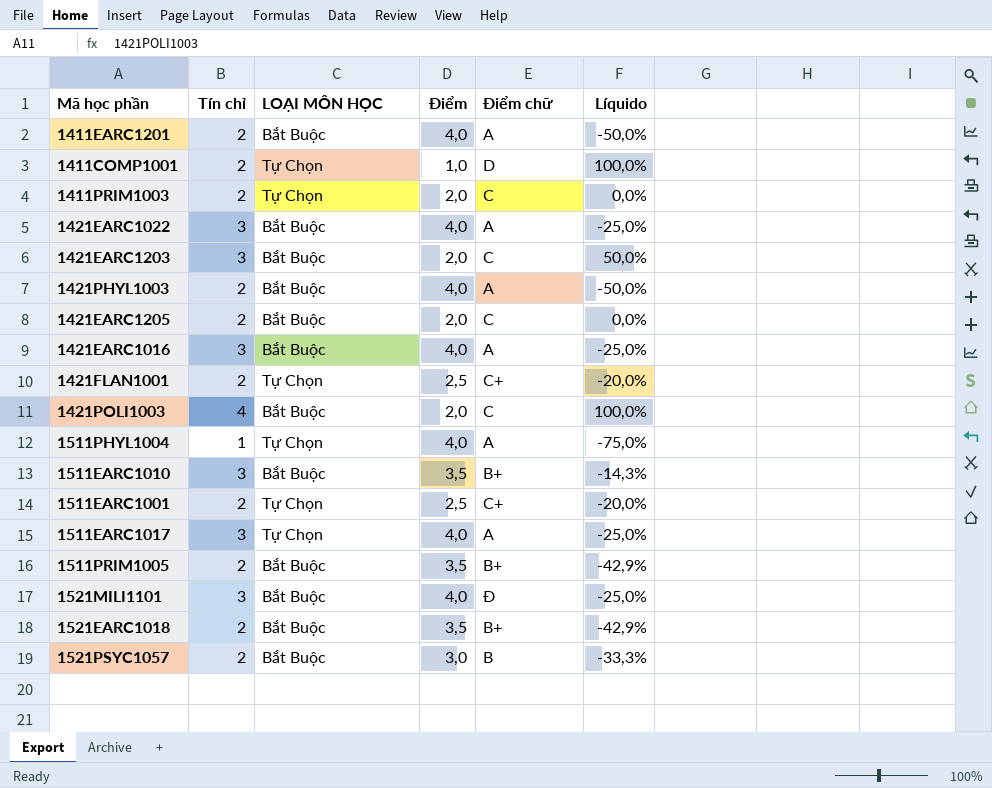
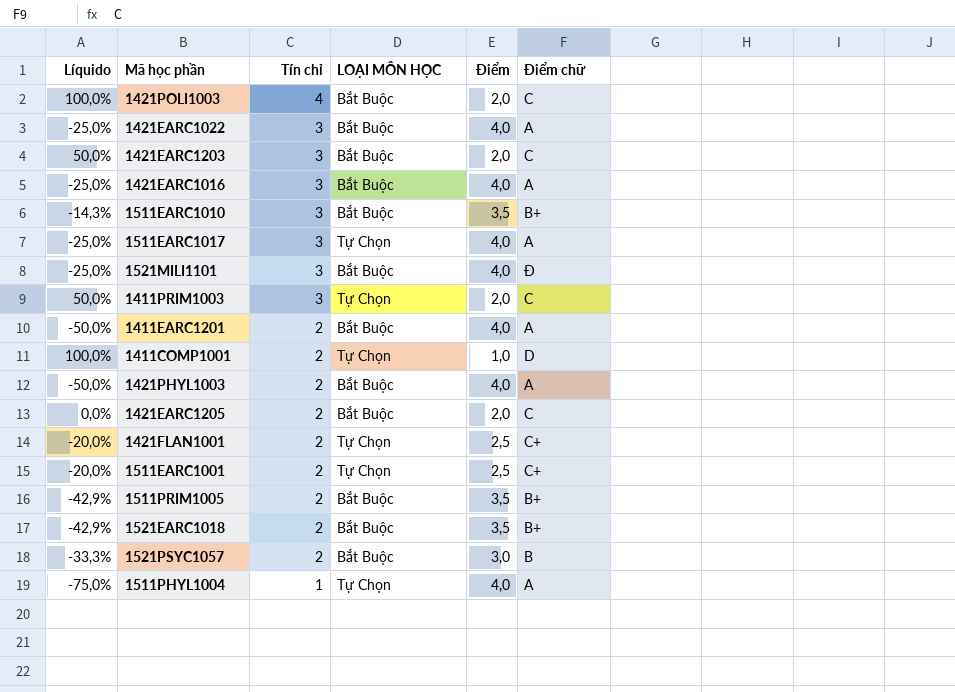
row order: none -> Tín chỉ descending
column Líquido | position: 6 -> 1
1411PRIM1003 | Líquido: 0,0% -> 50,0%
1411PRIM1003 | Tín chỉ: 2 -> 3

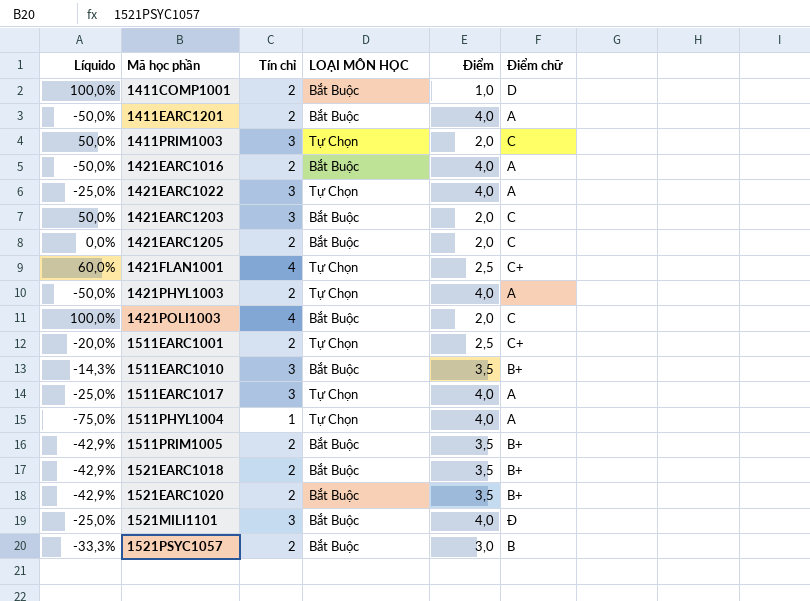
row order: Tín chỉ descending -> Mã học phần ascending
1411COMP1001 | LOẠI MÔN HỌC: Tự Chọn -> Bắt Buộc
1421EARC1016 | Líquido: -25,0% -> -50,0%
1421EARC1016 | Tín chỉ: 3 -> 2
1421EARC1022 | LOẠI MÔN HỌC: Bắt Buộc -> Tự Chọn
1421FLAN1001 | Líquido: -20,0% -> 60,0%
1421FLAN1001 | Tín chỉ: 2 -> 4
1421PHYL1003 | LOẠI MÔN HỌC: Bắt Buộc -> Tự Chọn
row 1521EARC1020: none -> -42,9% | 2 | Bắt Buộc | 3,5 | B+

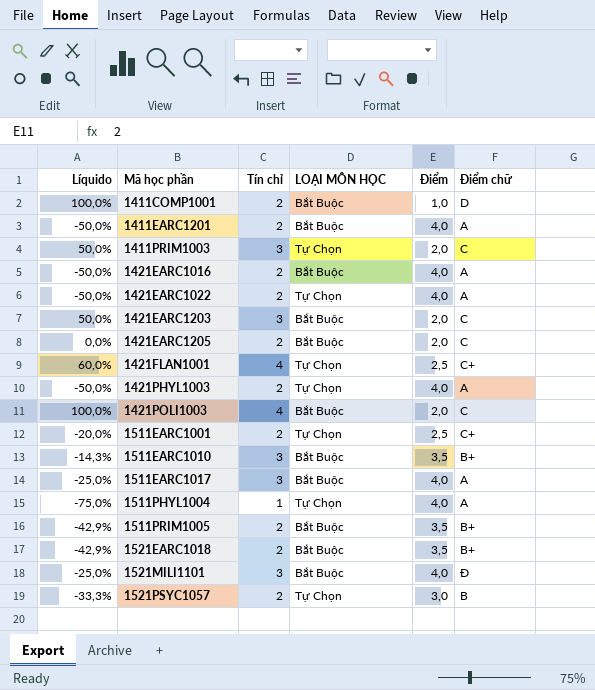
row 1521EARC1020: -42,9% | 2 | Bắt Buộc | 3,5 | B+ -> none
1421EARC1022 | Líquido: -25,0% -> -50,0%
1421EARC1022 | Tín chỉ: 3 -> 2
1511EARC1017 | LOẠI MÔN HỌC: Tự Chọn -> Bắt Buộc
1521PSYC1057 | LOẠI MÔN HỌC: Bắt Buộc -> Tự Chọn

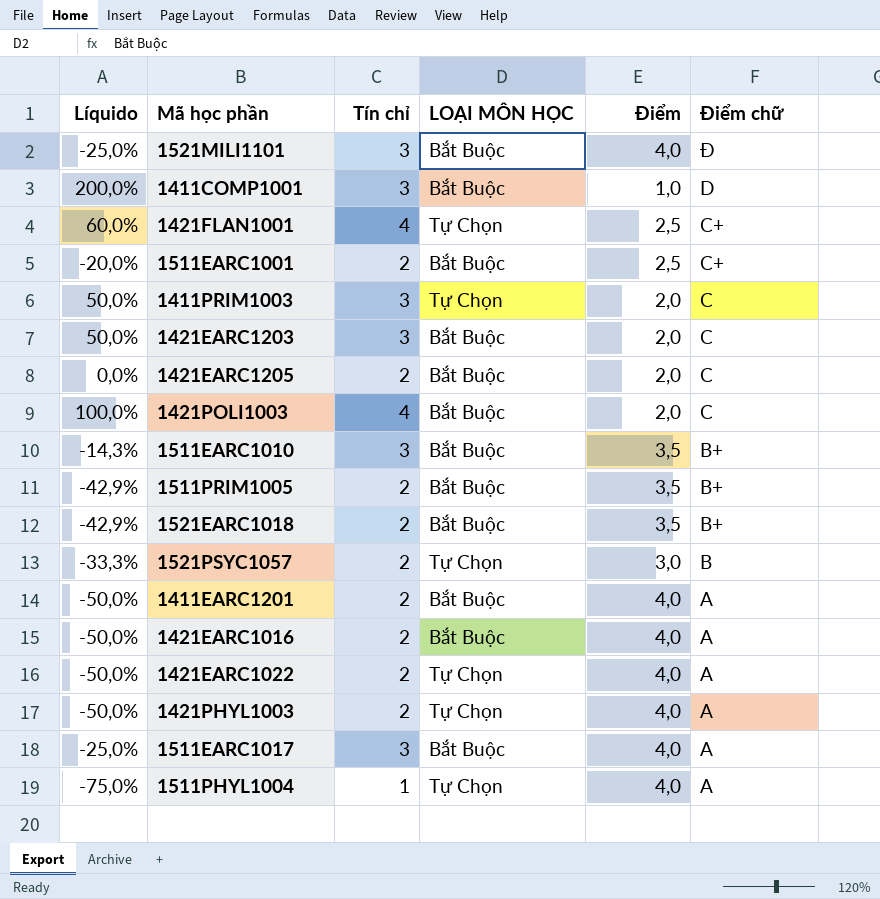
row order: Mã học phần ascending -> Điểm chữ descending
1411COMP1001 | Líquido: 100,0% -> 200,0%
1411COMP1001 | Tín chỉ: 2 -> 3
1511EARC1001 | LOẠI MÔN HỌC: Tự Chọn -> Bắt Buộc

